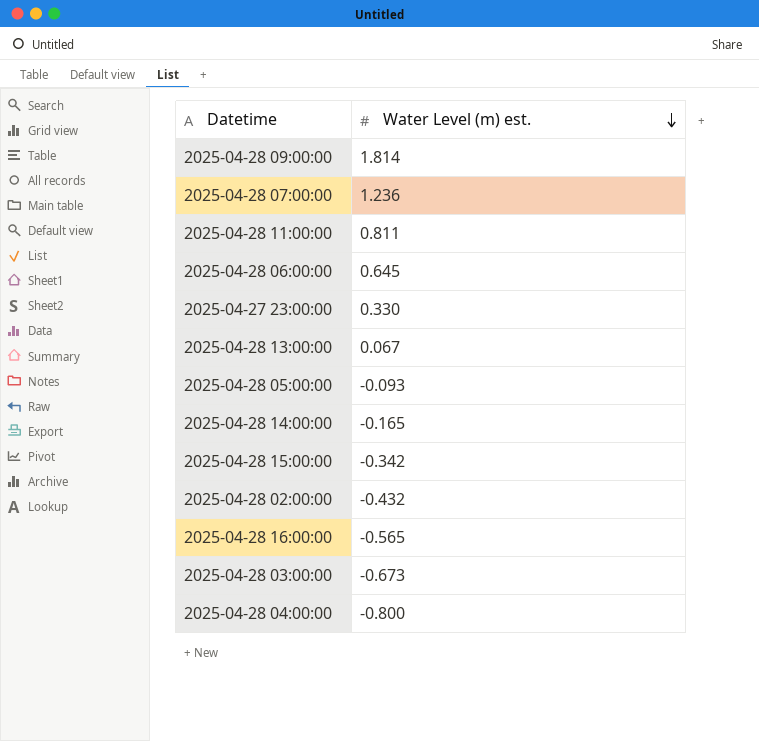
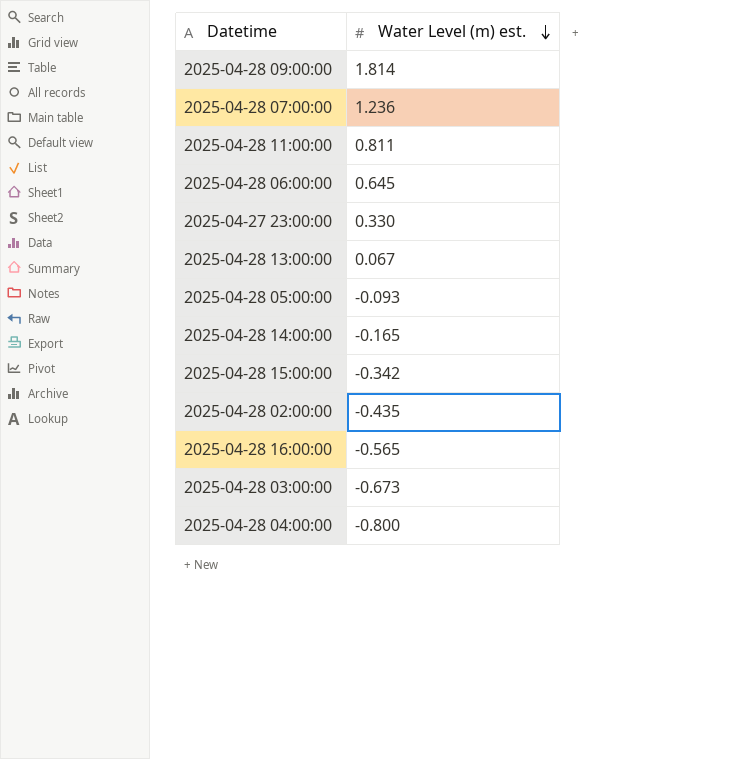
2025-04-28 02:00:00 | Water Level (m) est.: -0.432 -> -0.435

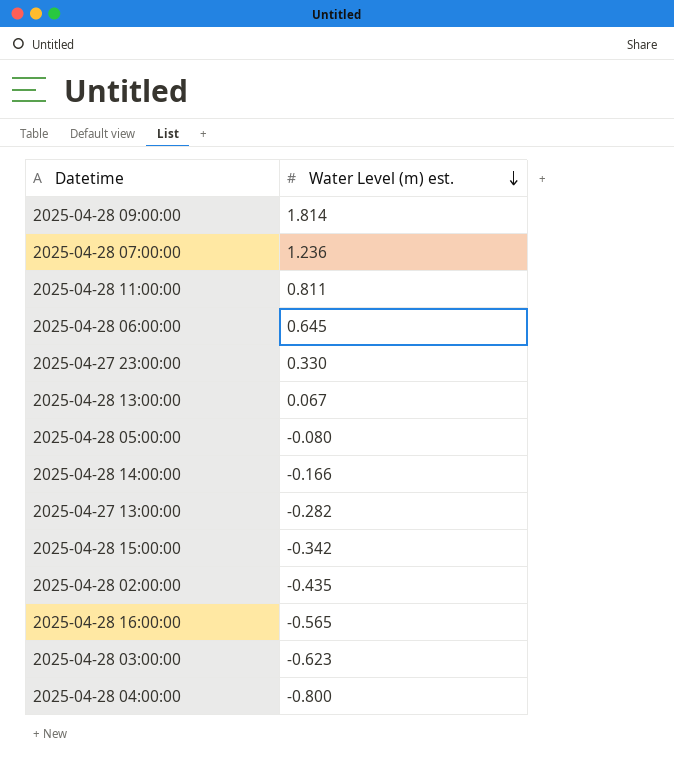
2025-04-28 05:00:00 | Water Level (m) est.: -0.093 -> -0.080
2025-04-28 14:00:00 | Water Level (m) est.: -0.165 -> -0.166
row 2025-04-27 13:00:00: none -> -0.282
2025-04-28 03:00:00 | Water Level (m) est.: -0.673 -> -0.623

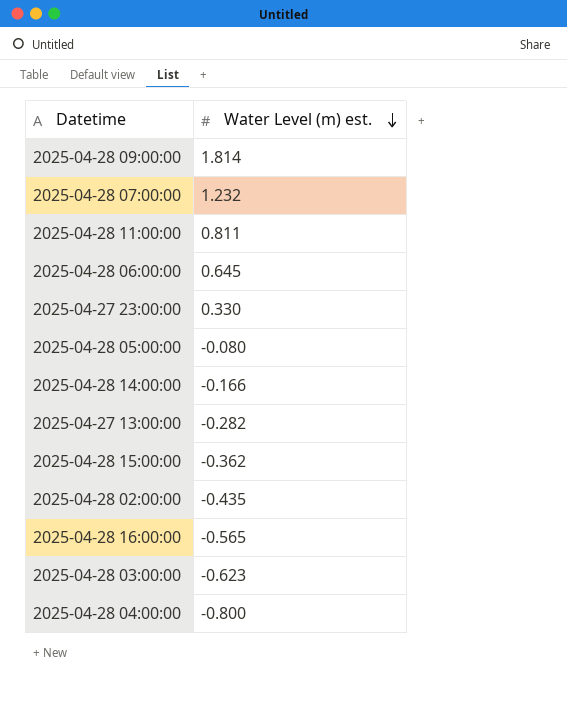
row 2025-04-28 13:00:00: 0.067 -> none
2025-04-28 07:00:00 | Water Level (m) est.: 1.236 -> 1.232
2025-04-28 15:00:00 | Water Level (m) est.: -0.342 -> -0.362

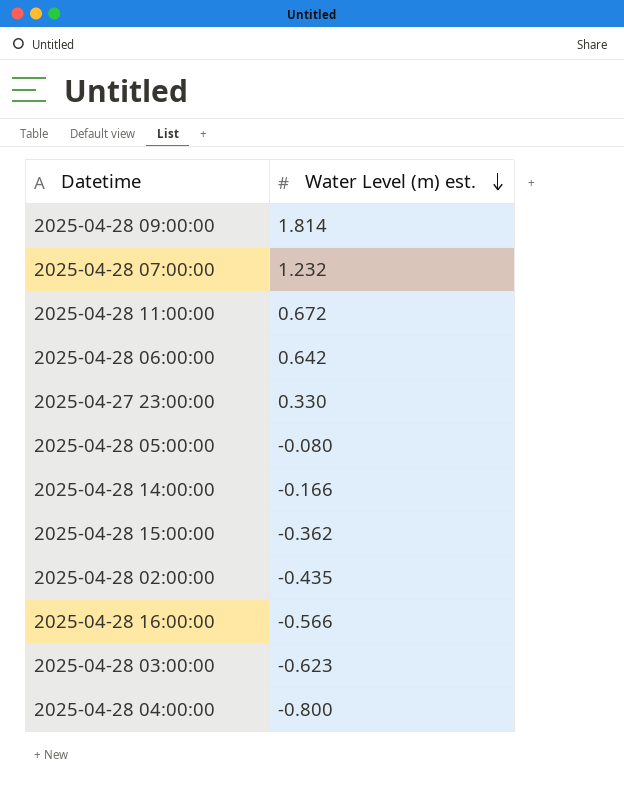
row 2025-04-27 13:00:00: -0.282 -> none
2025-04-28 11:00:00 | Water Level (m) est.: 0.811 -> 0.672
2025-04-28 06:00:00 | Water Level (m) est.: 0.645 -> 0.642
2025-04-28 16:00:00 | Water Level (m) est.: -0.565 -> -0.566

